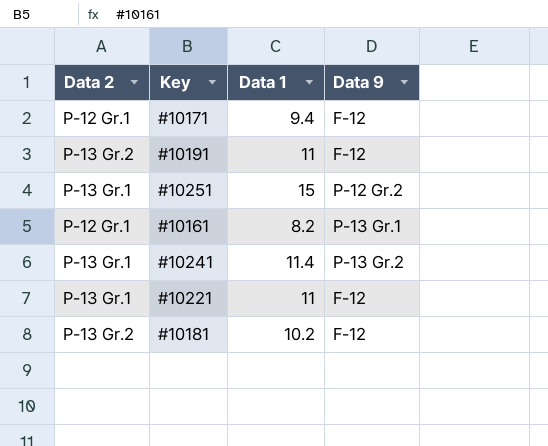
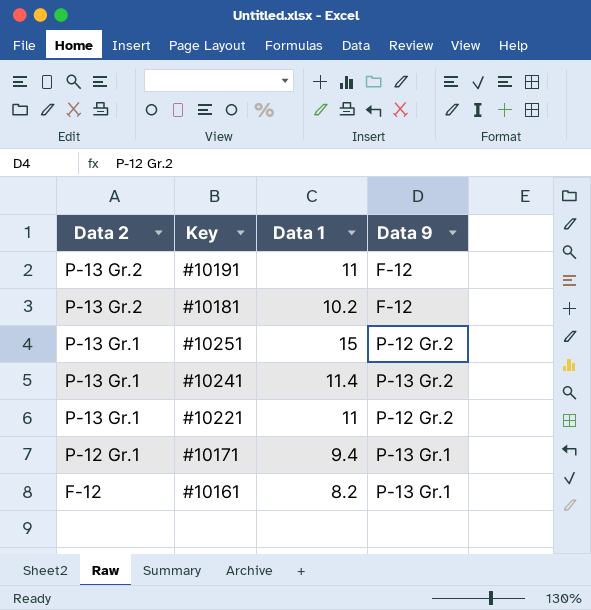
row order: none -> Data 2 descending
#10221 | Data 9: F-12 -> P-12 Gr.2
#10171 | Data 9: F-12 -> P-13 Gr.1
#10161 | Data 2: P-12 Gr.1 -> F-12

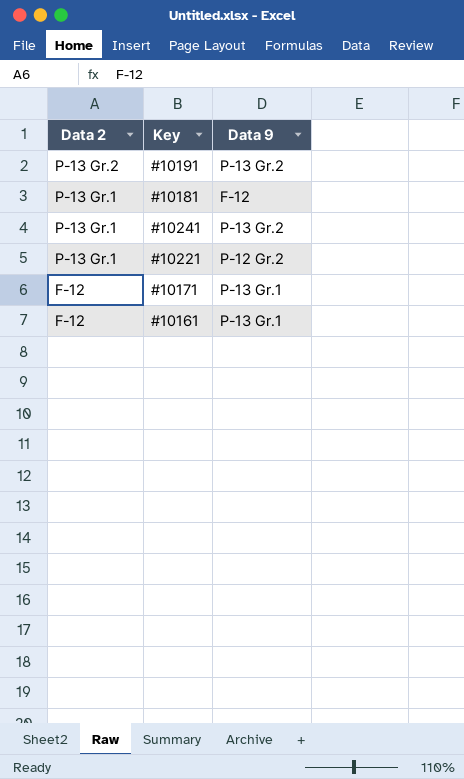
column Data 1 | position: 3 -> none
row #10251: P-13 Gr.1 | 15 | P-12 Gr.2 -> none
#10191 | Data 9: F-12 -> P-13 Gr.2
#10181 | Data 2: P-13 Gr.2 -> P-13 Gr.1
#10171 | Data 2: P-12 Gr.1 -> F-12

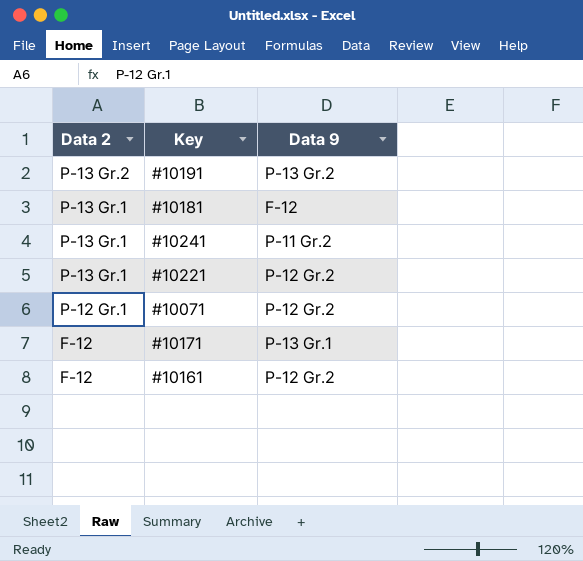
#10241 | Data 9: P-13 Gr.2 -> P-11 Gr.2
row #10071: none -> P-12 Gr.1 | P-12 Gr.2
#10161 | Data 9: P-13 Gr.1 -> P-12 Gr.2

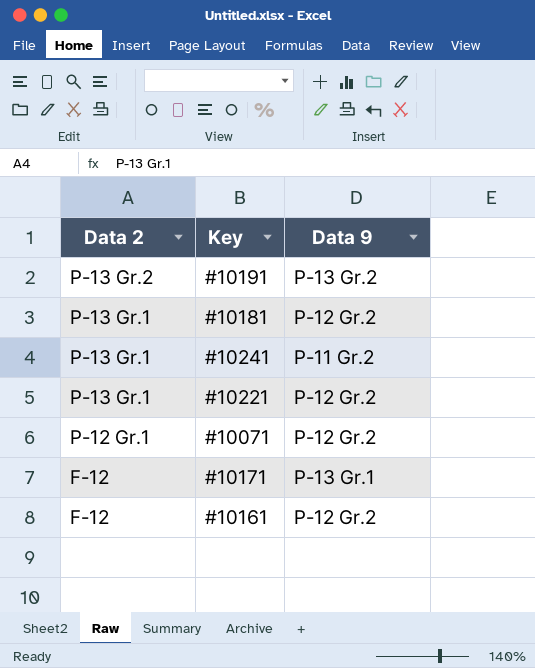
#10181 | Data 9: F-12 -> P-12 Gr.2

